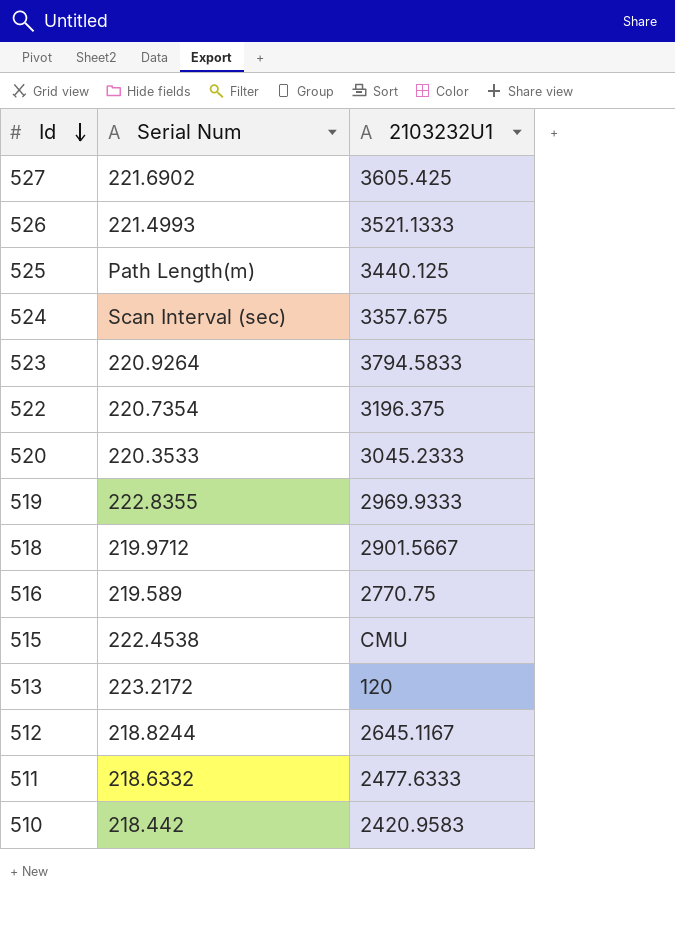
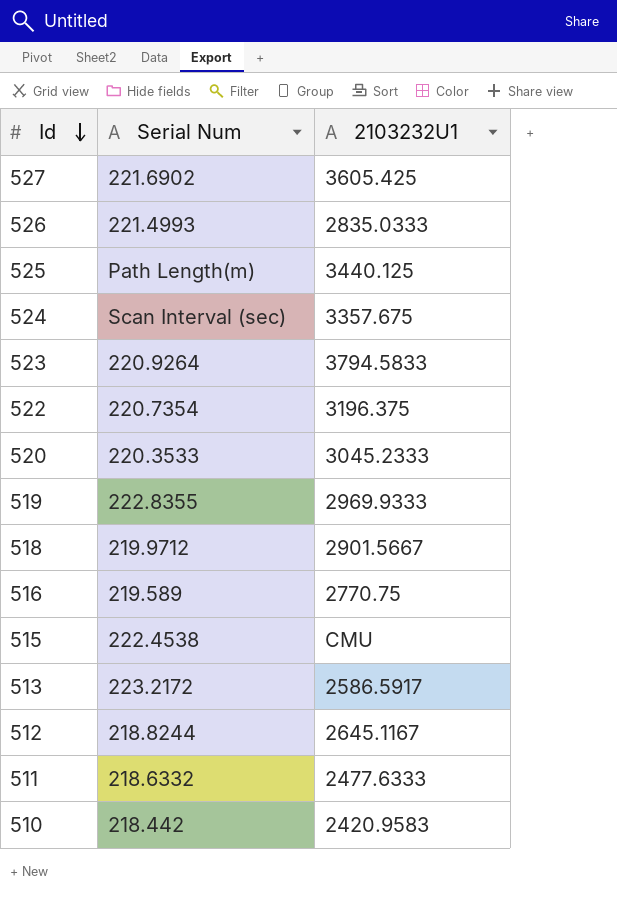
526 | 2103232U1: 3521.1333 -> 2835.0333
513 | 2103232U1: 120 -> 2586.5917

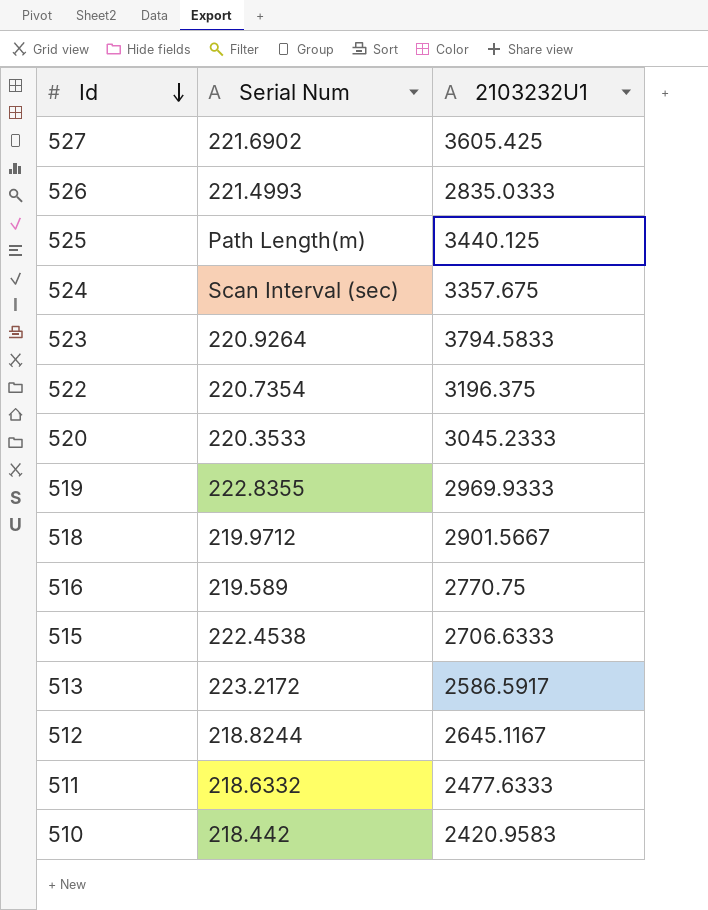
515 | 2103232U1: CMU -> 2706.6333

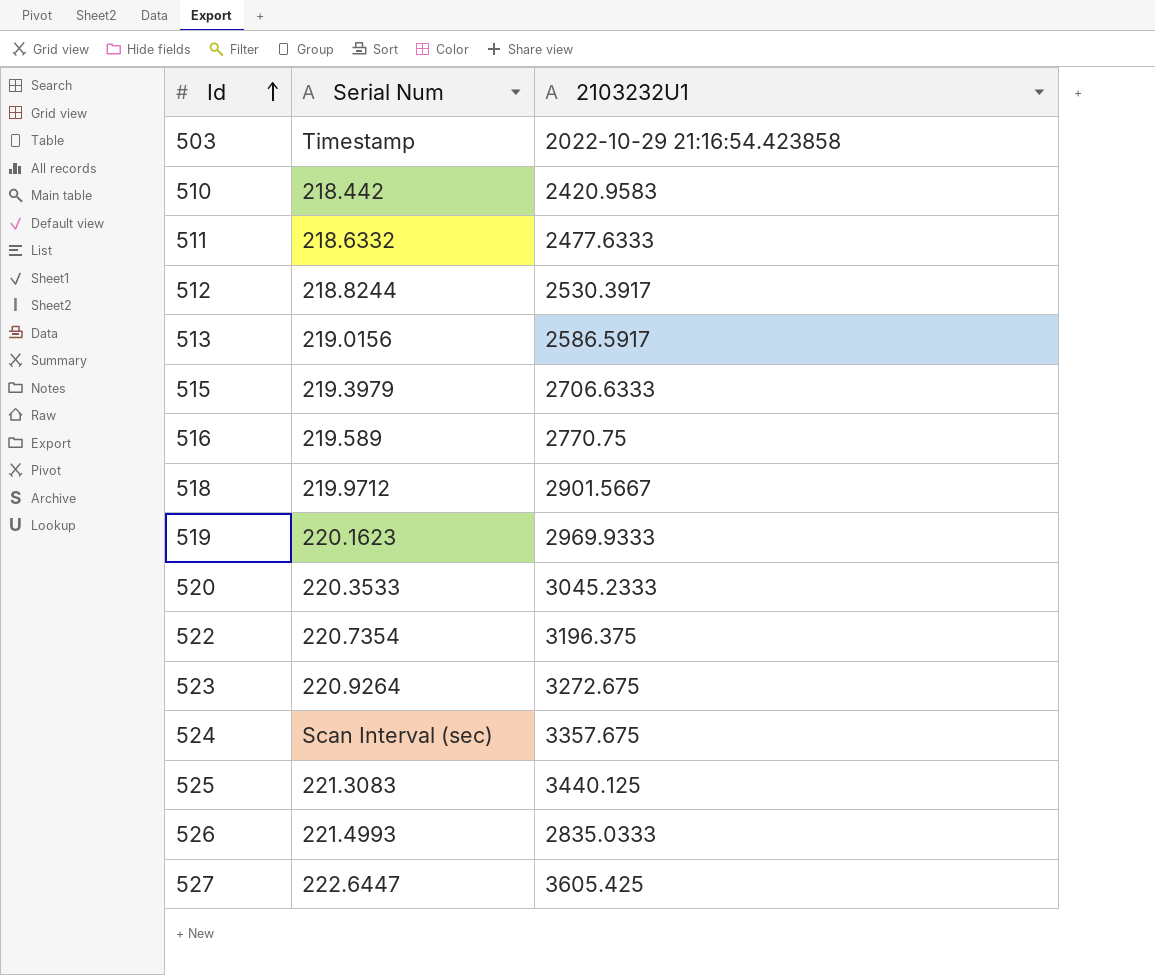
row order: Id descending -> Id ascending
row 503: none -> Timestamp | 2022-10-29 21:16:54.423858
512 | 2103232U1: 2645.1167 -> 2530.3917
513 | Serial Num: 223.2172 -> 219.0156
515 | Serial Num: 222.4538 -> 219.3979
519 | Serial Num: 222.8355 -> 220.1623
523 | 2103232U1: 3794.5833 -> 3272.675
525 | Serial Num: Path Length(m) -> 221.3083
527 | Serial Num: 221.6902 -> 222.6447

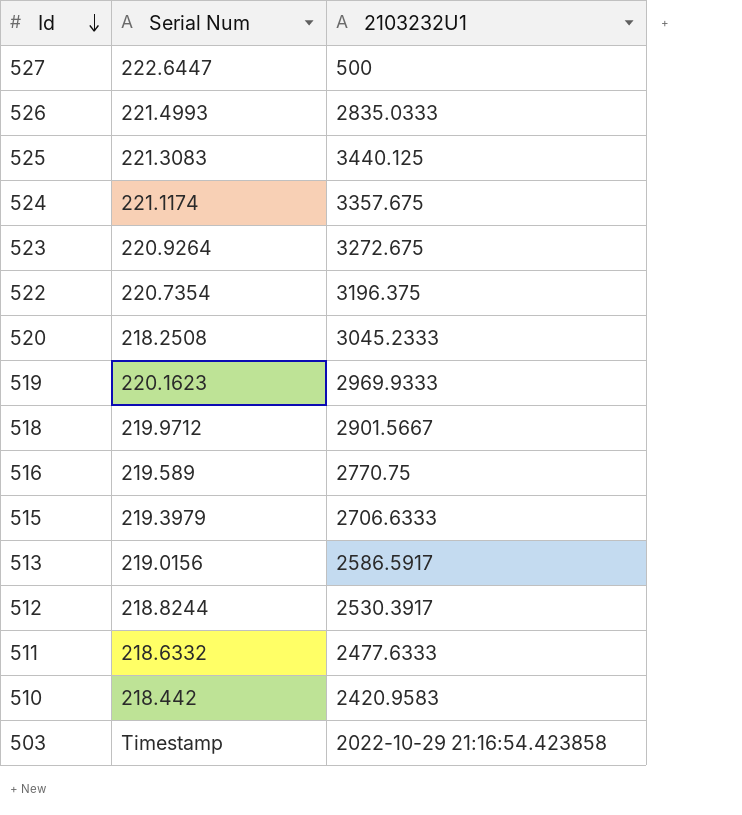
row order: Id ascending -> Id descending
527 | 2103232U1: 3605.425 -> 500
524 | Serial Num: Scan Interval (sec) -> 221.1174
520 | Serial Num: 220.3533 -> 218.2508

